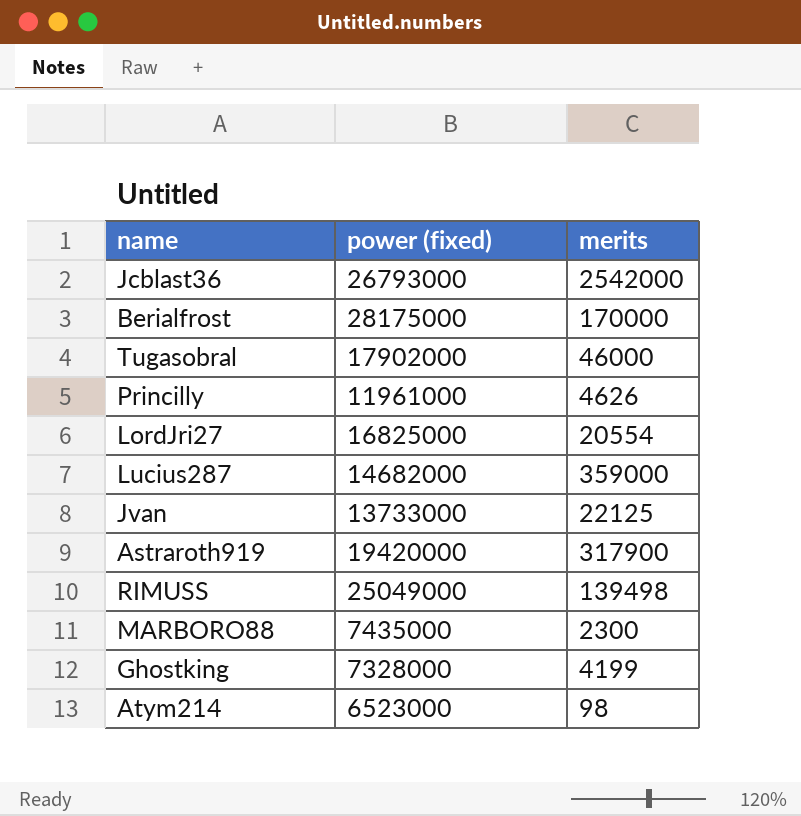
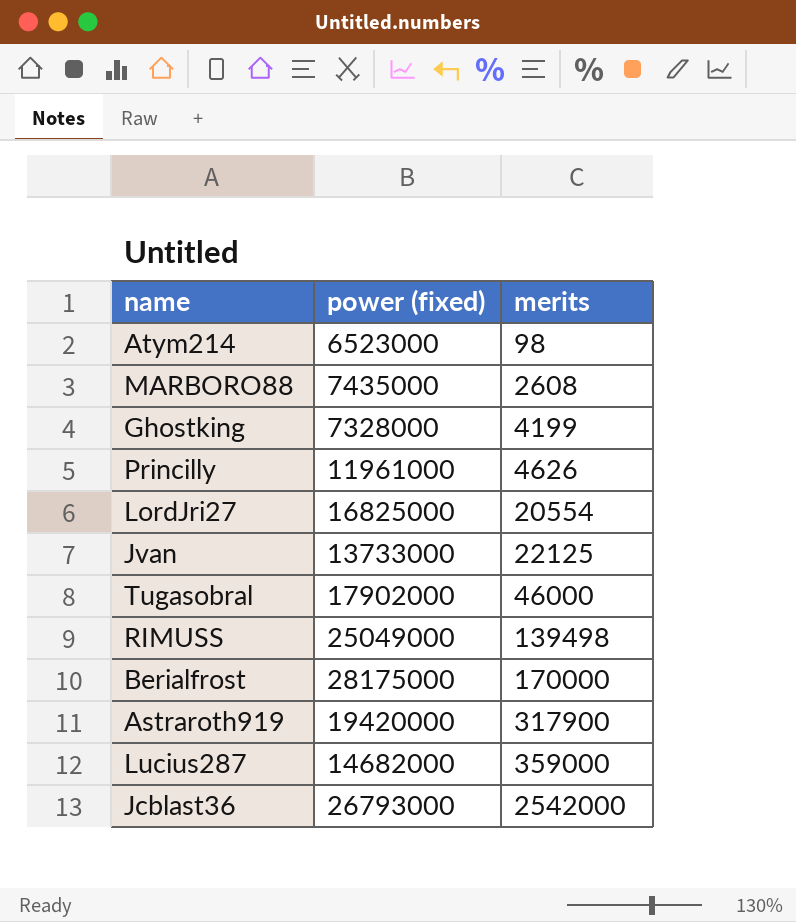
row order: none -> merits ascending
MARBORO88 | merits: 2300 -> 2608

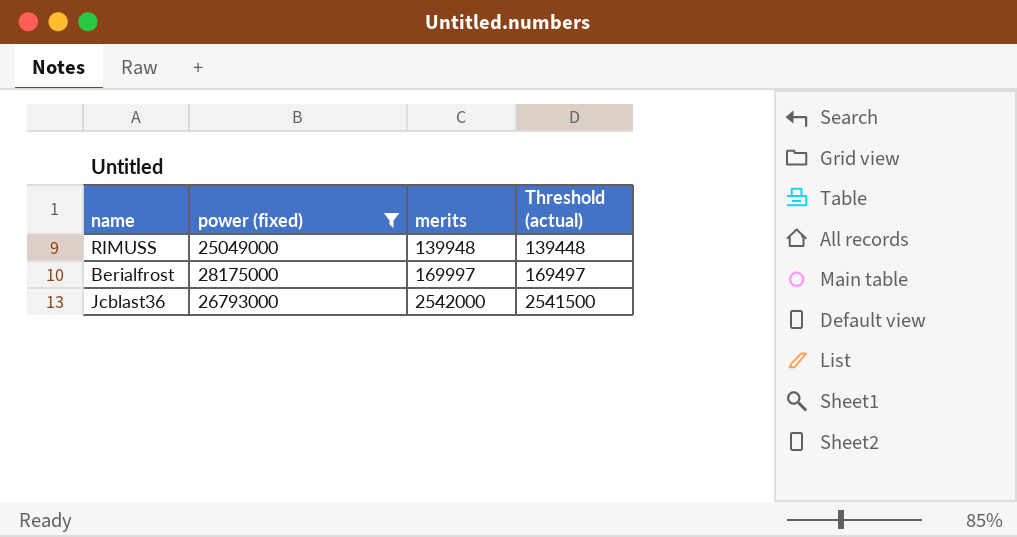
filter: none -> power (fixed) >= 25049000
column Threshold (actual) | formula: none -> [merits] - 500
RIMUSS | merits: 139498 -> 139948
Berialfrost | merits: 170000 -> 169997

